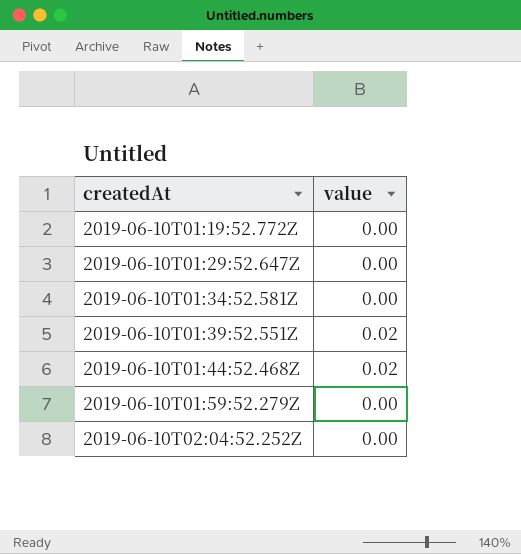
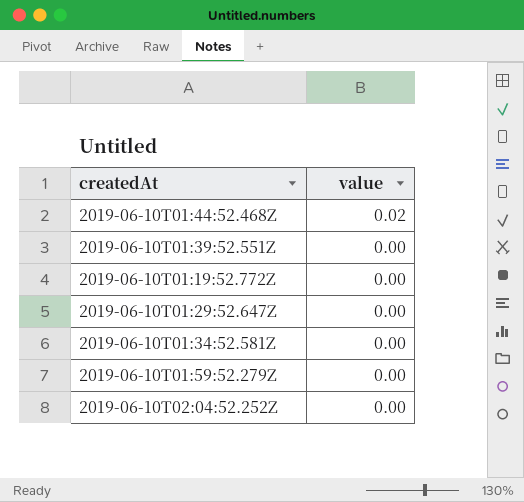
row order: createdAt ascending -> value descending
2019-06-10T01:39:52.551Z | value: 0.02 -> 0.00

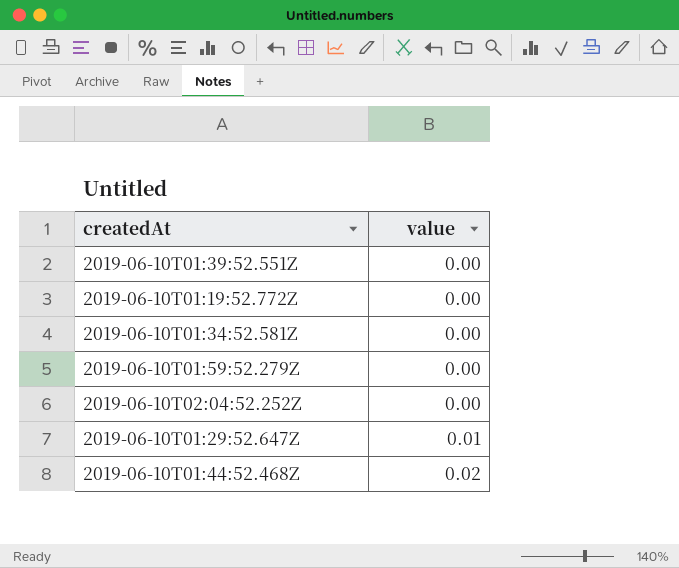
row order: value descending -> value ascending
2019-06-10T01:29:52.647Z | value: 0.00 -> 0.01

